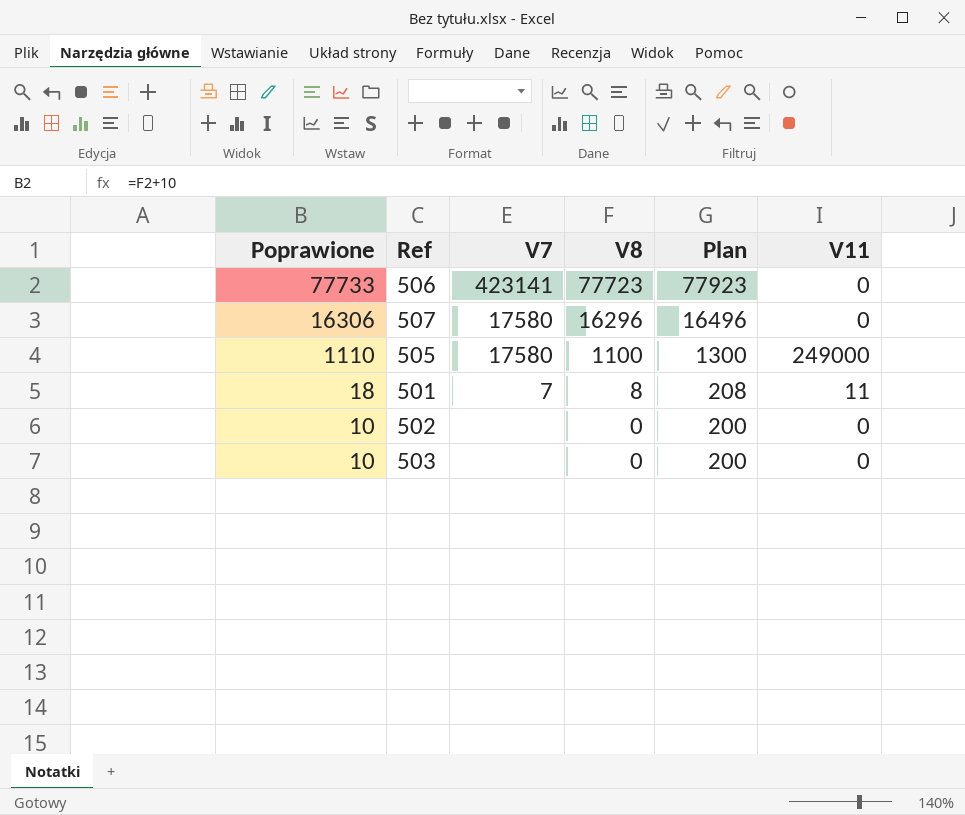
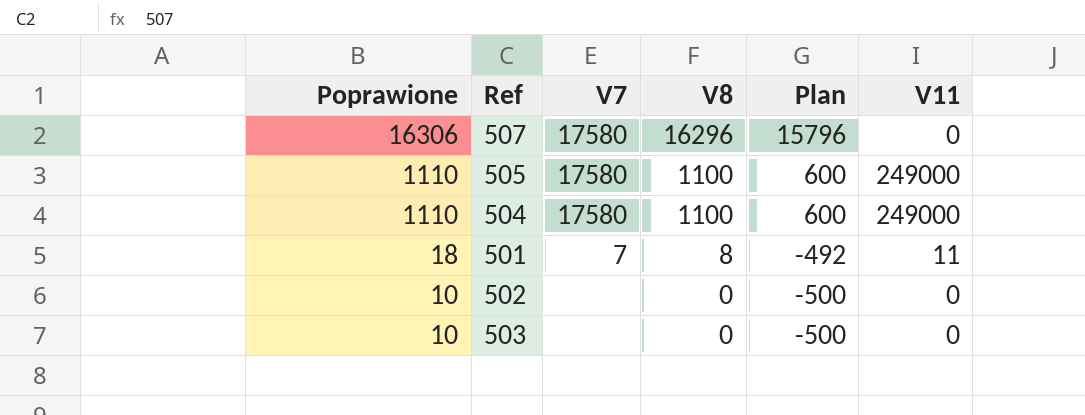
column Plan | formula: [V8] + 200 -> [V8] - 500
row 506: 77733 | 423141 | 77723 | 77923 | 0 -> none
row 504: none -> 1110 | 17580 | 1100 | 600 | 249000

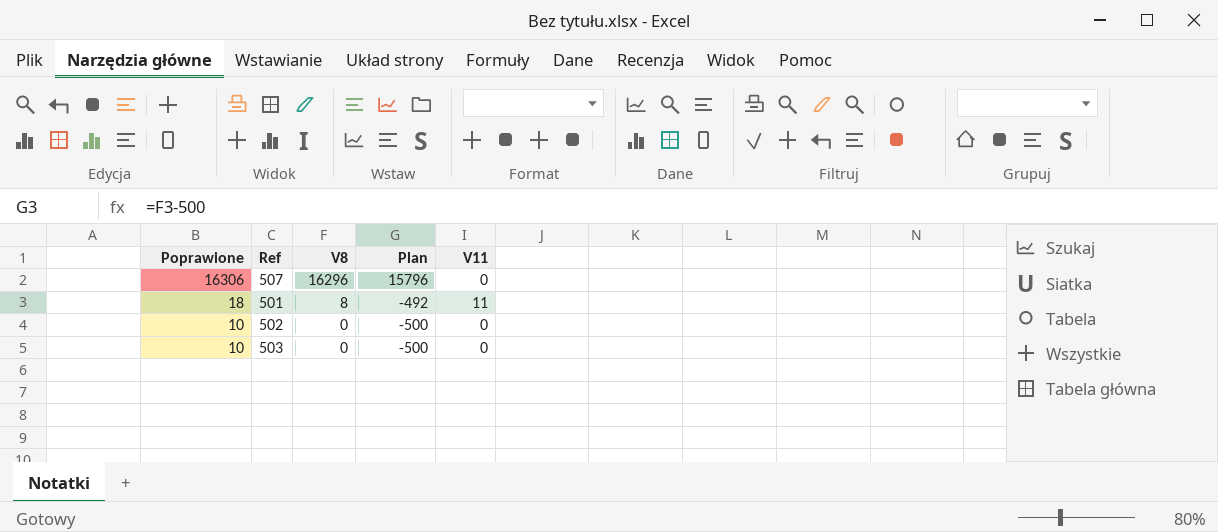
column V7 | position: 3 -> none
row 505: 1110 | 17580 | 1100 | 600 | 249000 -> none
row 504: 1110 | 17580 | 1100 | 600 | 249000 -> none

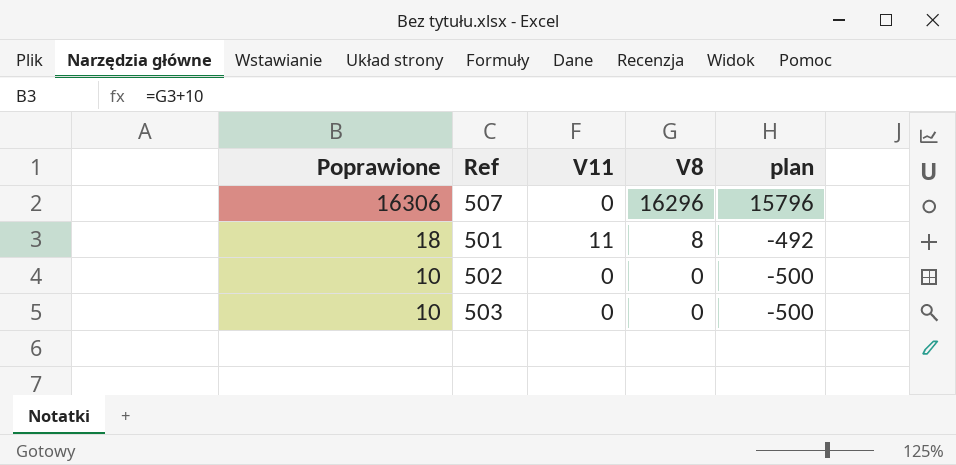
column V11 | position: 5 -> 3
column name: Plan -> plan

